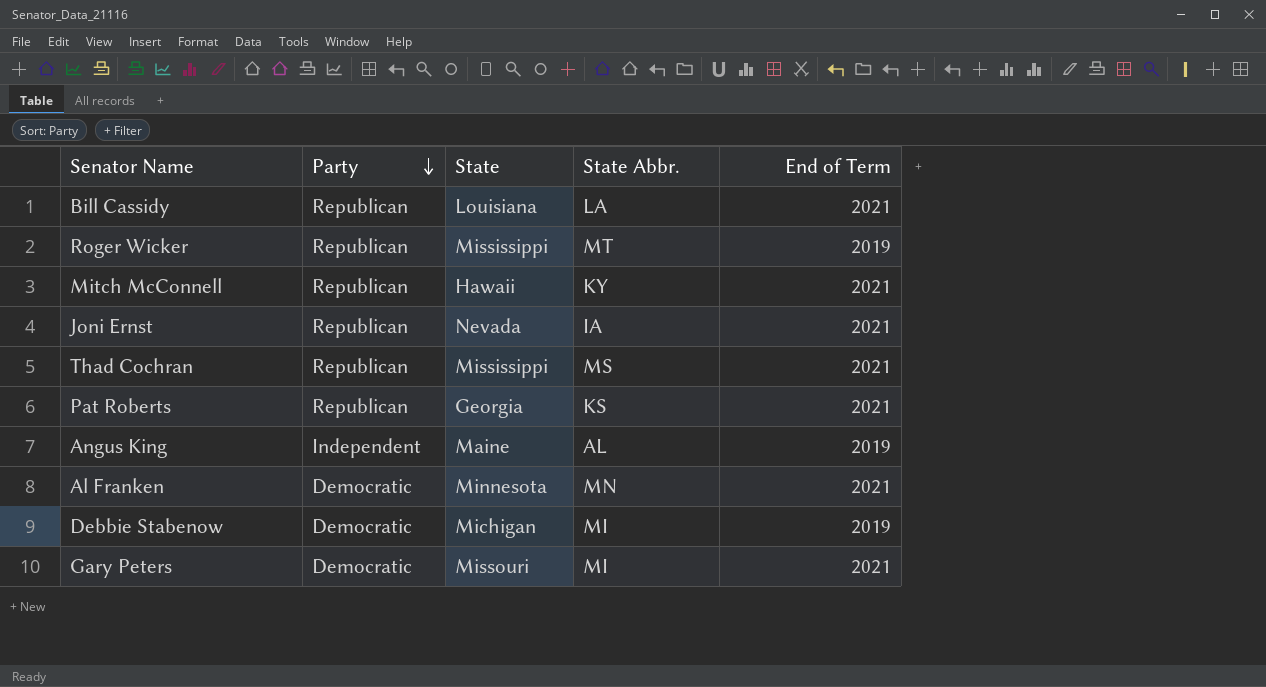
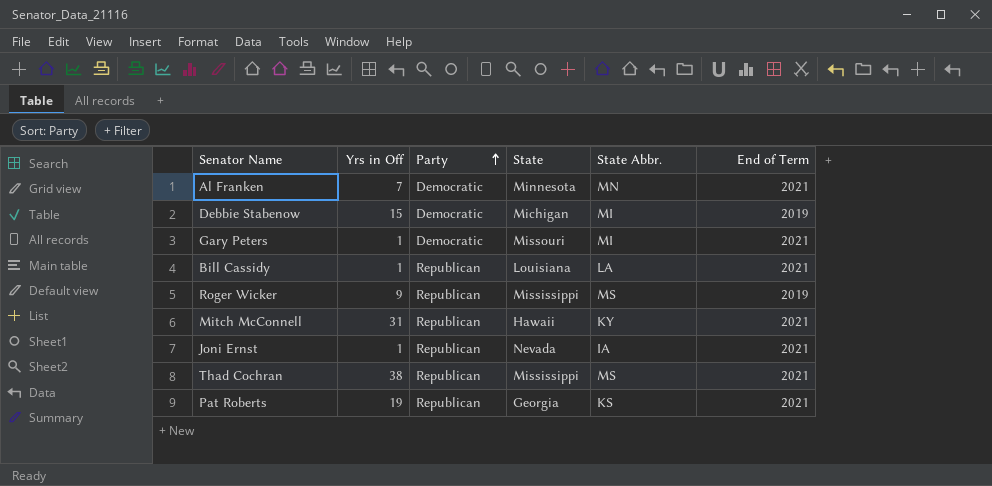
row order: Party descending -> Party ascending
column Yrs in Off | position: none -> 2
row Angus King: Independent | Maine | AL | 2019 -> none
Roger Wicker | State Abbr.: MT -> MS

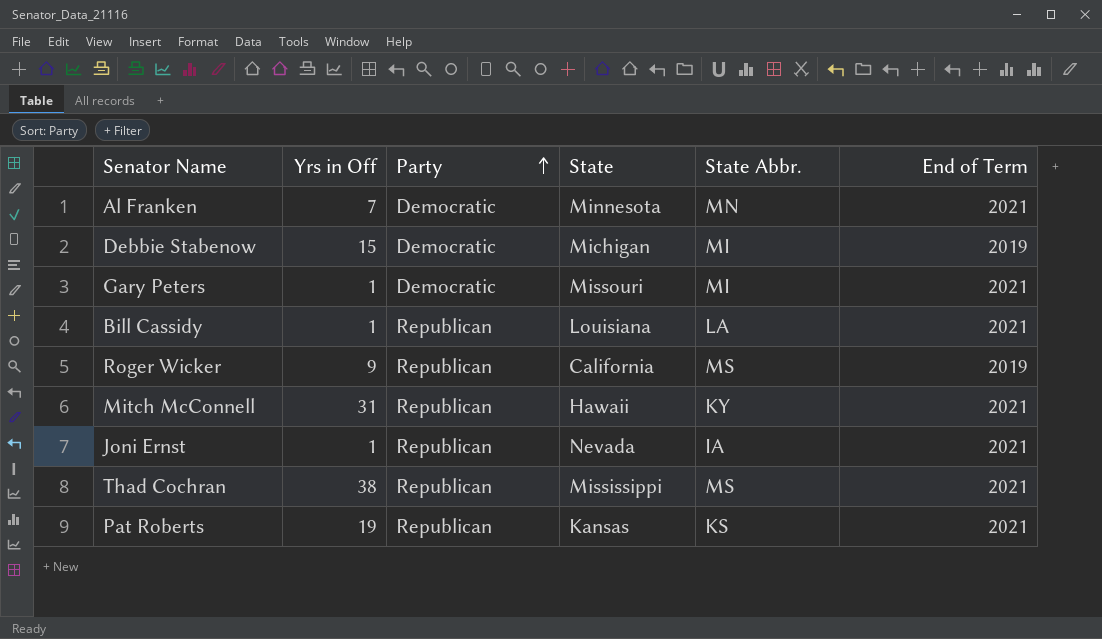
Roger Wicker | State: Mississippi -> California
Pat Roberts | State: Georgia -> Kansas

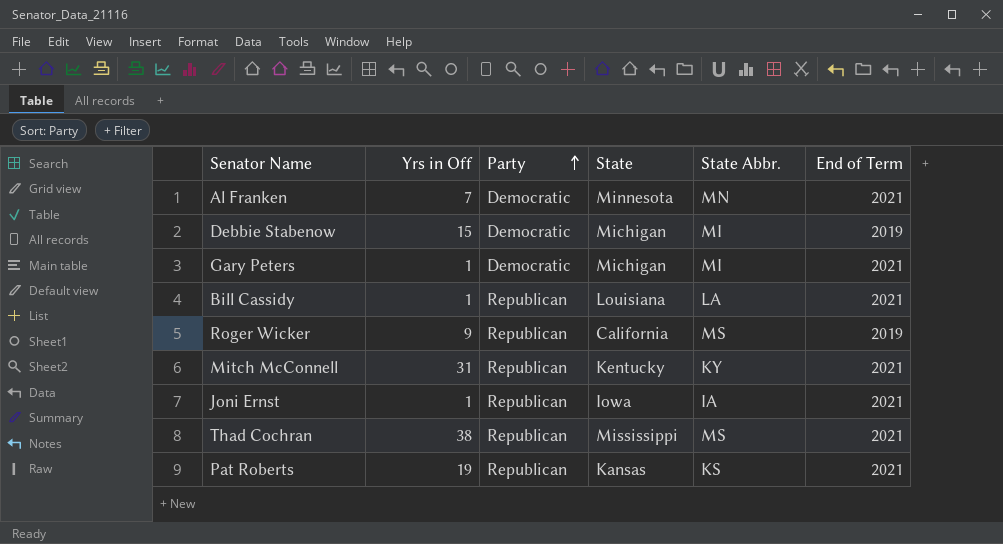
Gary Peters | State: Missouri -> Michigan
Mitch McConnell | State: Hawaii -> Kentucky
Joni Ernst | State: Nevada -> Iowa

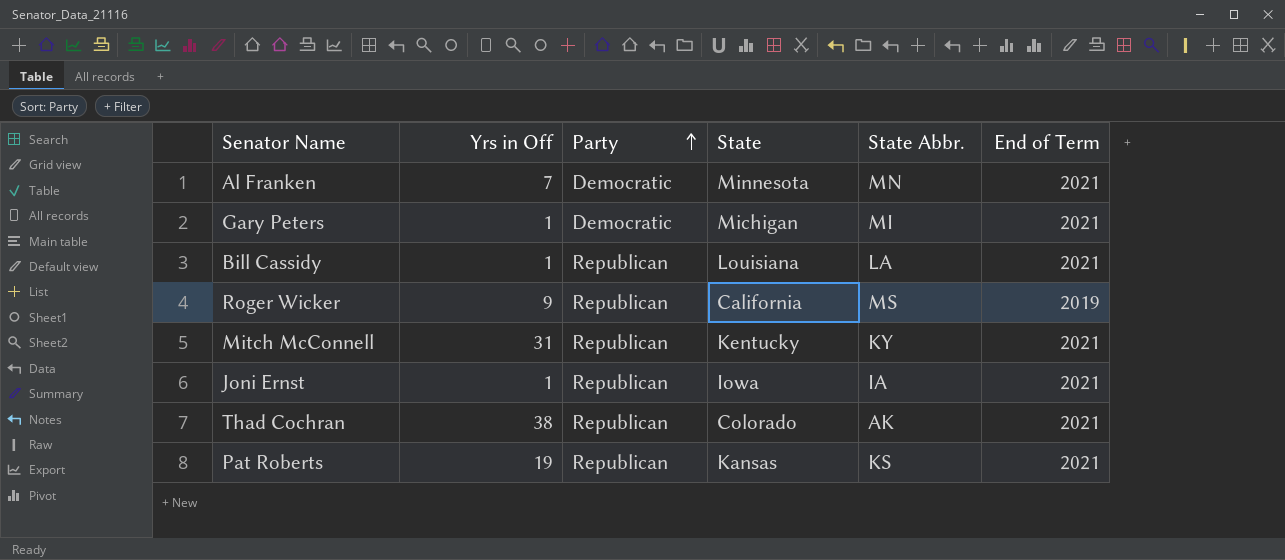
row Debbie Stabenow: 15 | Democratic | Michigan | MI | 2019 -> none
Thad Cochran | State: Mississippi -> Colorado
Thad Cochran | State Abbr.: MS -> AK

